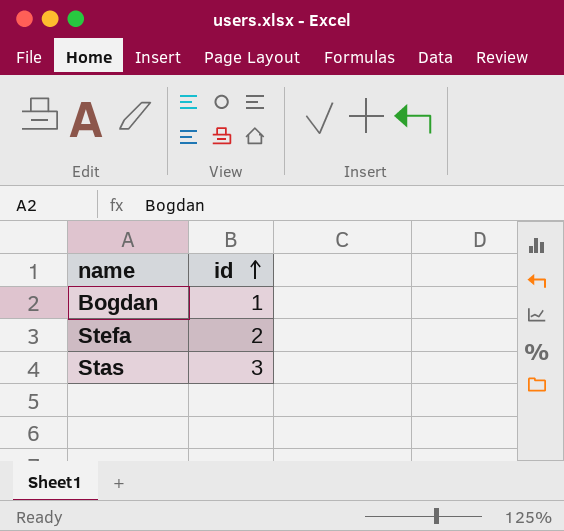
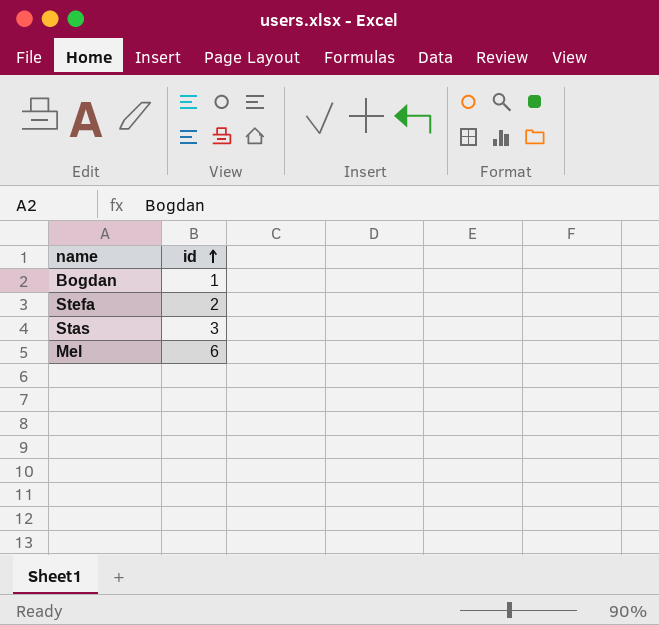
row Mel: none -> 6

